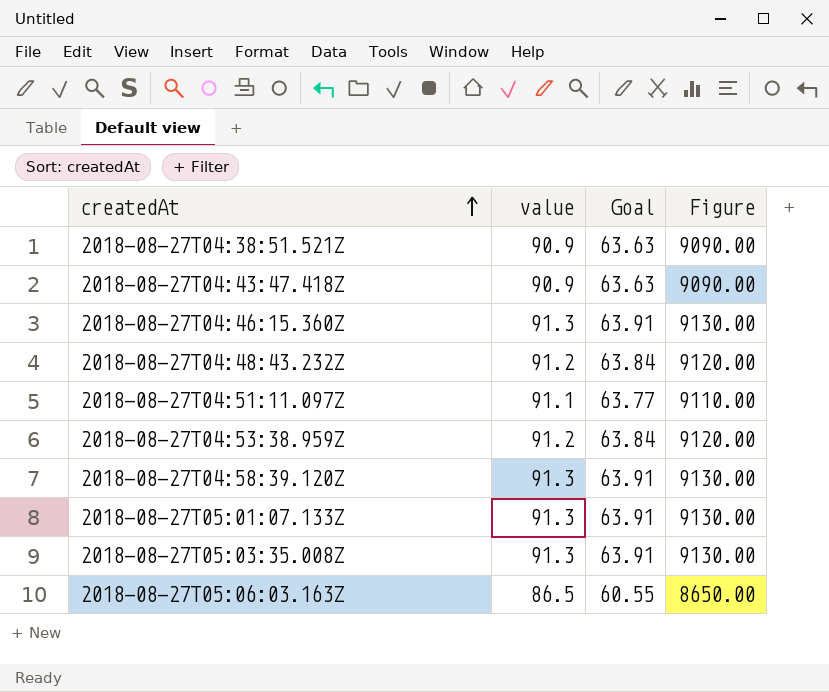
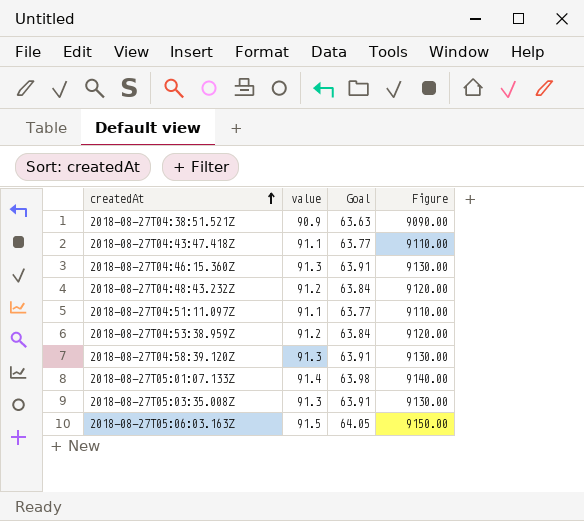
2018-08-27T04:43:47.418Z | value: 90.9 -> 91.1
2018-08-27T04:43:47.418Z | Goal: 63.63 -> 63.77
2018-08-27T04:43:47.418Z | Figure: 9090.00 -> 9110.00
2018-08-27T05:01:07.133Z | value: 91.3 -> 91.4
2018-08-27T05:01:07.133Z | Goal: 63.91 -> 63.98
2018-08-27T05:01:07.133Z | Figure: 9130.00 -> 9140.00
2018-08-27T05:06:03.163Z | value: 86.5 -> 91.5
2018-08-27T05:06:03.163Z | Goal: 60.55 -> 64.05
2018-08-27T05:06:03.163Z | Figure: 8650.00 -> 9150.00

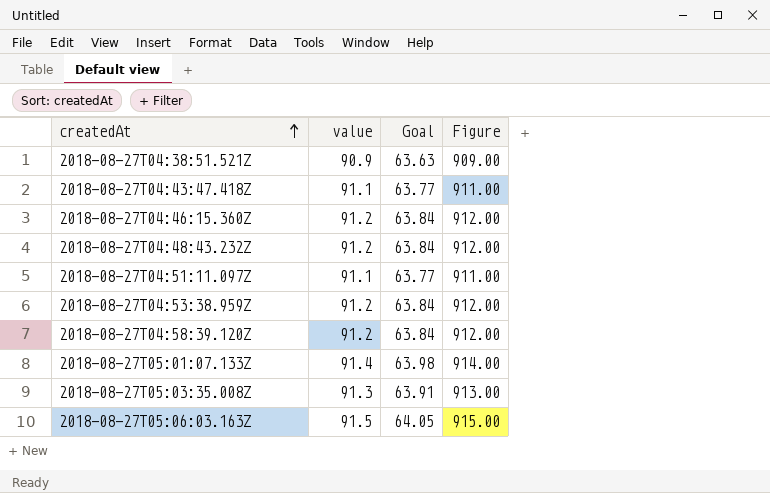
column Figure | formula: [value] * 100 -> [value] * 10
2018-08-27T04:46:15.360Z | value: 91.3 -> 91.2
2018-08-27T04:46:15.360Z | Goal: 63.91 -> 63.84
2018-08-27T04:58:39.120Z | value: 91.3 -> 91.2
2018-08-27T04:58:39.120Z | Goal: 63.91 -> 63.84

